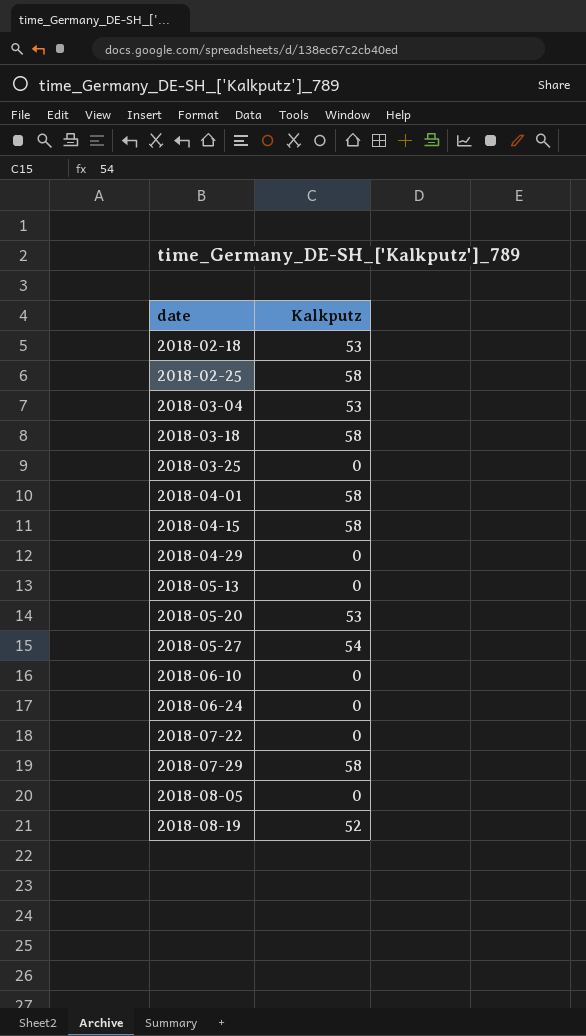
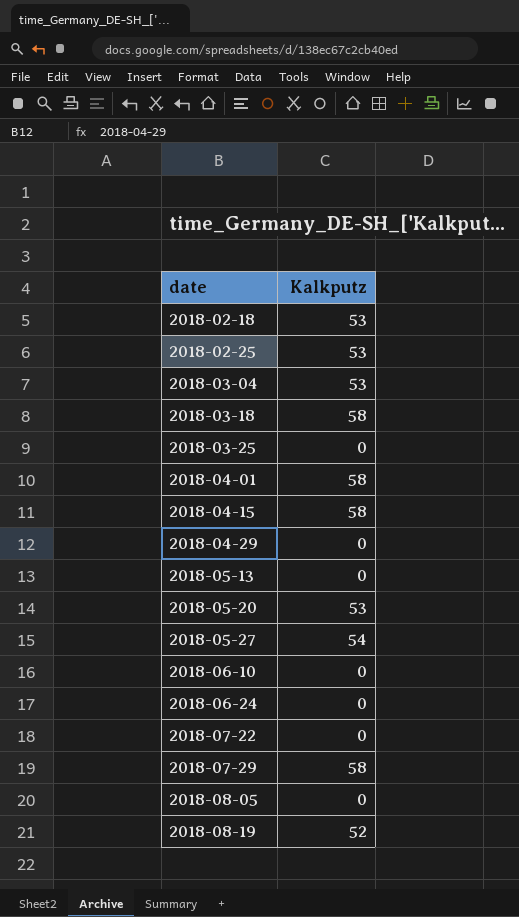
2018-02-25 | Kalkputz: 58 -> 53

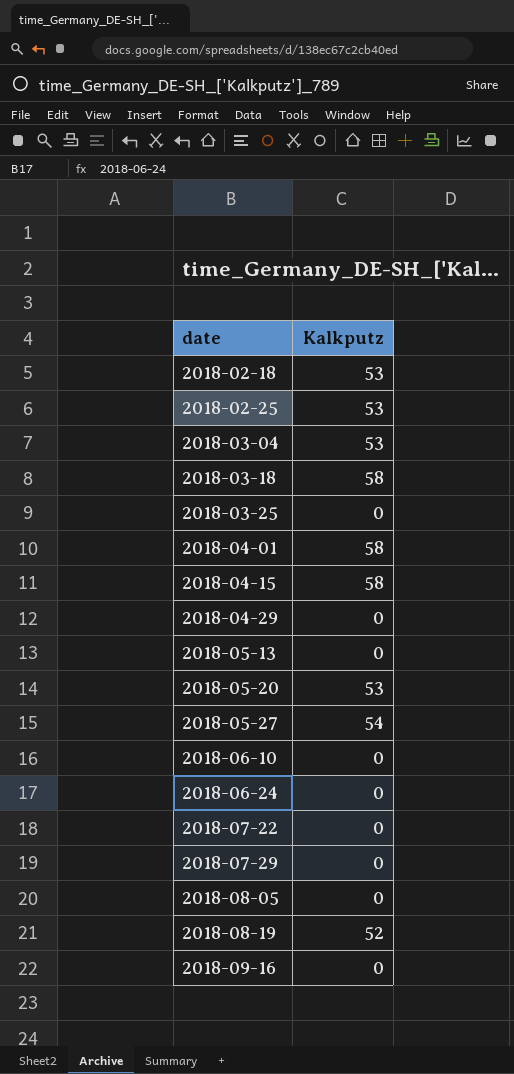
2018-07-29 | Kalkputz: 58 -> 0
row 2018-09-16: none -> 0

